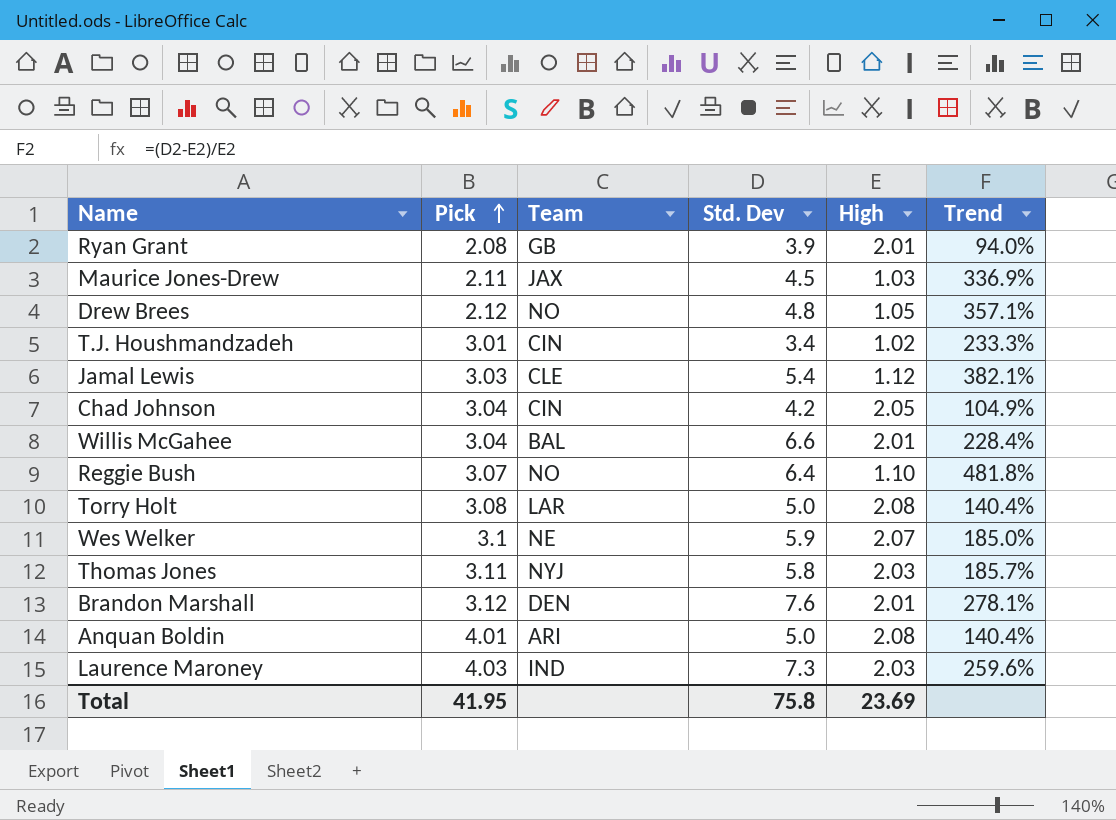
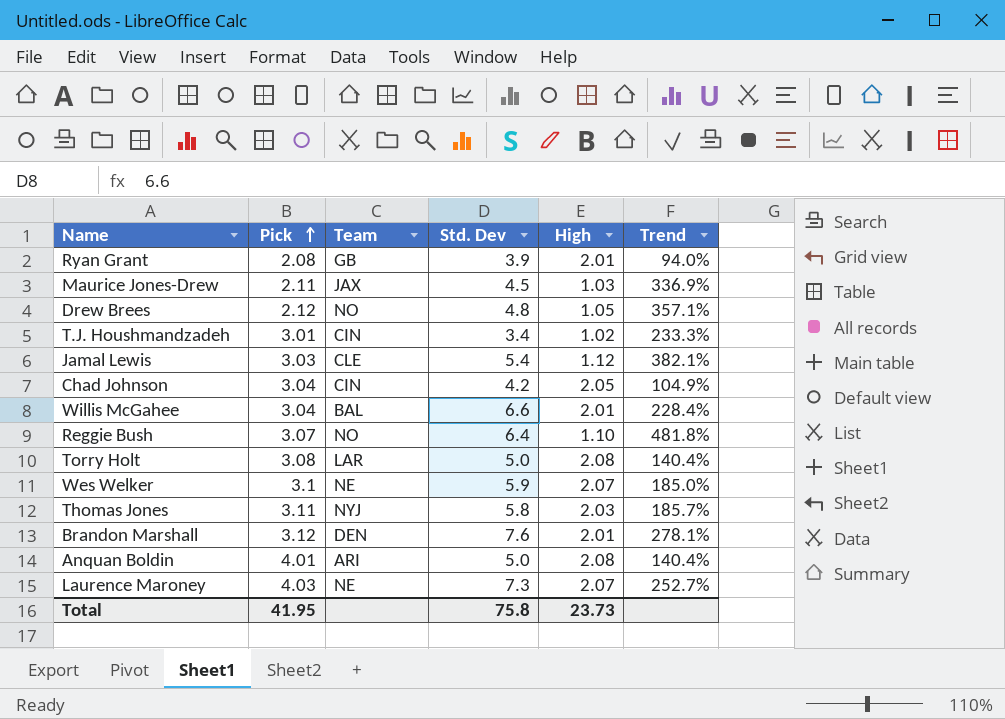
Laurence Maroney | Team: IND -> NE
Laurence Maroney | High: 2.03 -> 2.07
Laurence Maroney | Trend: 259.6% -> 252.7%
Total | High: 23.69 -> 23.73

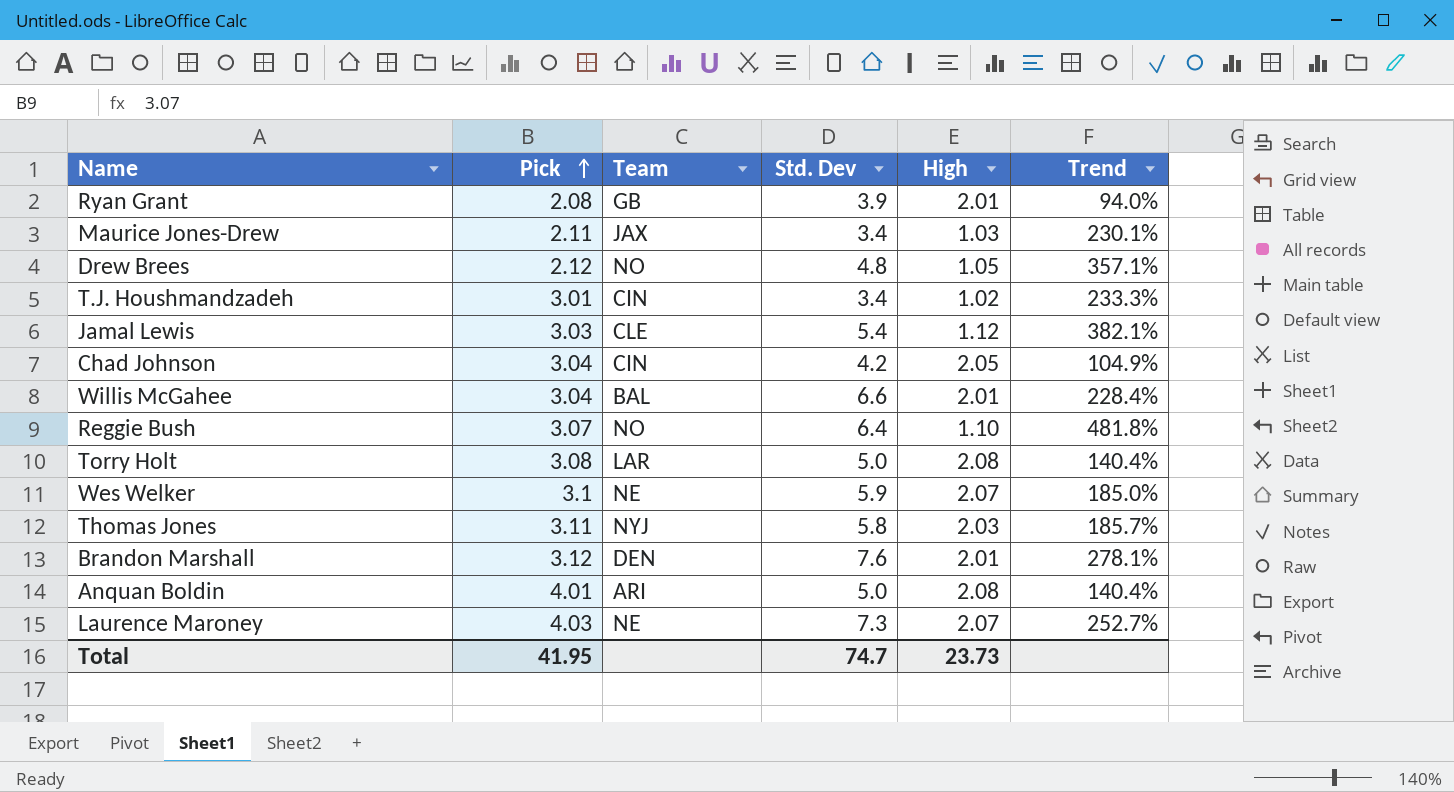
Maurice Jones-Drew | Std. Dev: 4.5 -> 3.4
Maurice Jones-Drew | Trend: 336.9% -> 230.1%
Total | Std. Dev: 75.8 -> 74.7

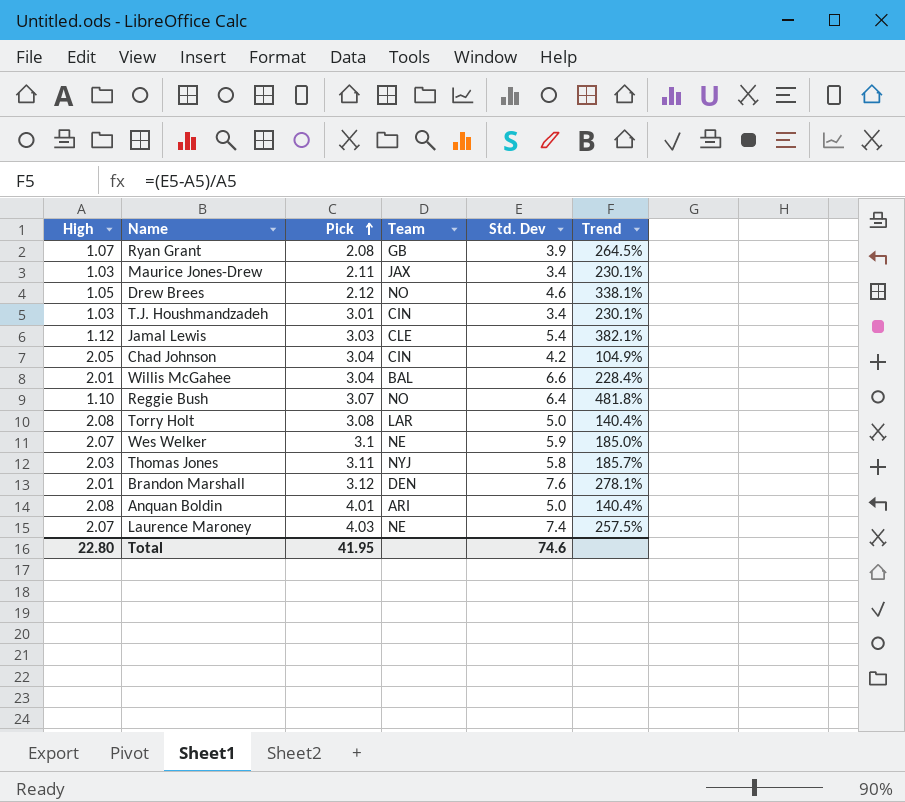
column High | position: 5 -> 1
Ryan Grant | High: 2.01 -> 1.07
Ryan Grant | Trend: 94.0% -> 264.5%
Drew Brees | Std. Dev: 4.8 -> 4.6
Drew Brees | Trend: 357.1% -> 338.1%
T.J. Houshmandzadeh | High: 1.02 -> 1.03
T.J. Houshmandzadeh | Trend: 233.3% -> 230.1%
Laurence Maroney | Std. Dev: 7.3 -> 7.4
Laurence Maroney | Trend: 252.7% -> 257.5%
Total | High: 23.73 -> 22.80
Total | Std. Dev: 74.7 -> 74.6

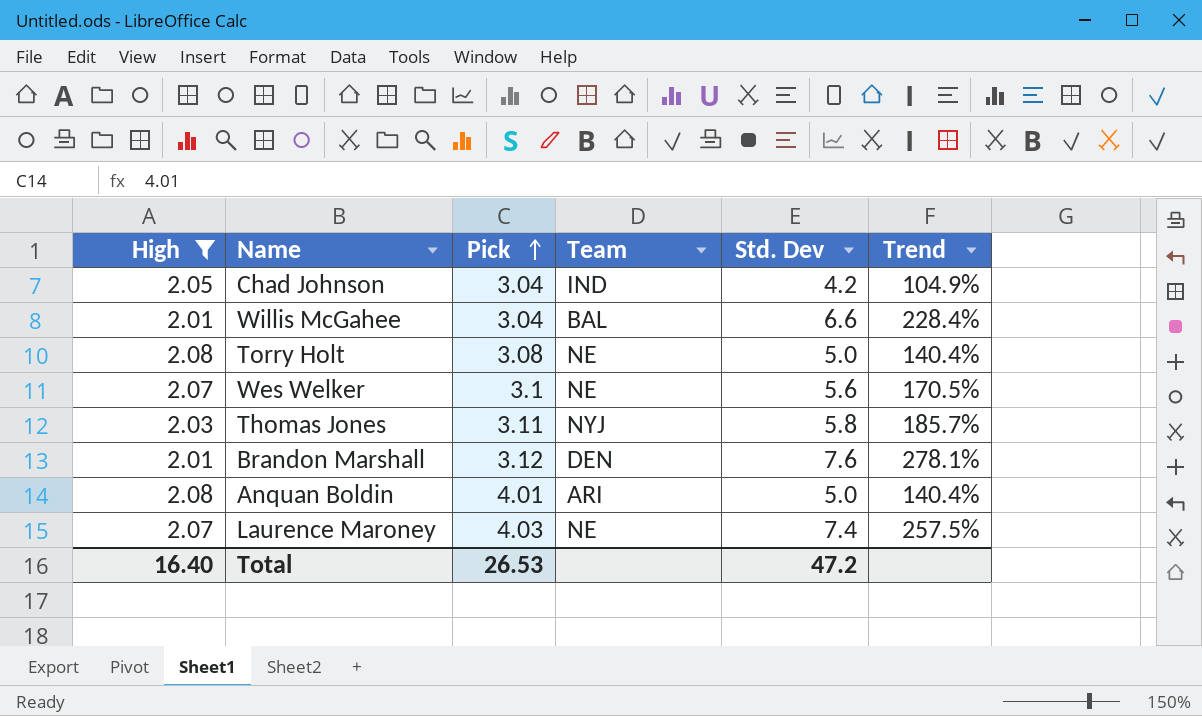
filter: none -> High >= 2.01
Chad Johnson | Team: CIN -> IND
Torry Holt | Team: LAR -> NE
Wes Welker | Std. Dev: 5.9 -> 5.6
Wes Welker | Trend: 185.0% -> 170.5%
Total | High: 22.80 -> 16.40
Total | Pick: 41.95 -> 26.53
Total | Std. Dev: 74.6 -> 47.2

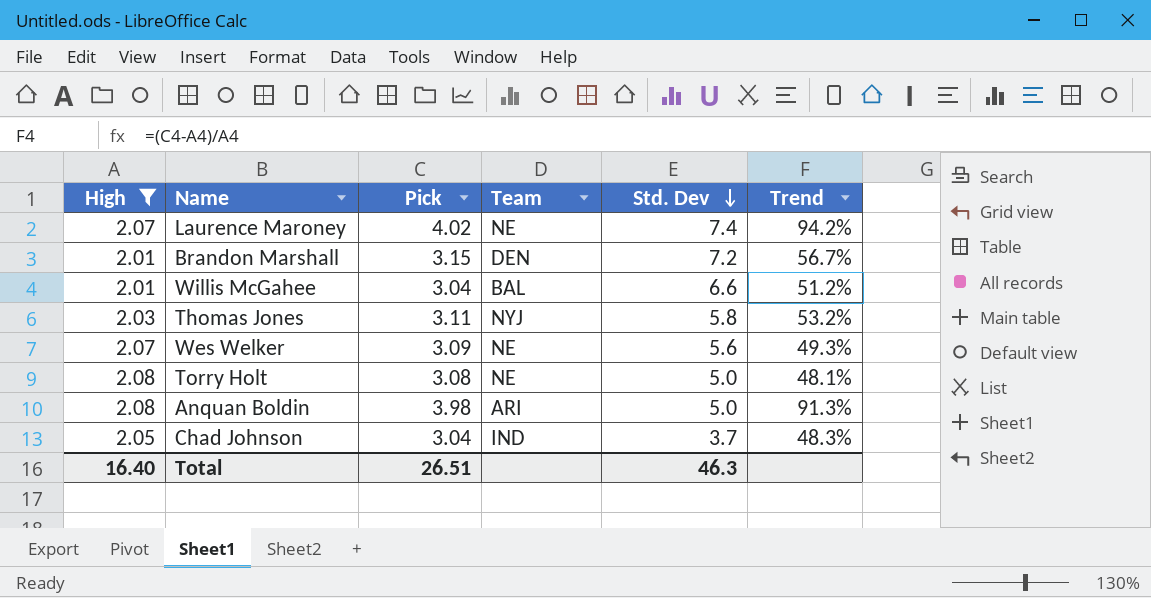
row order: Pick ascending -> Std. Dev descending
column Trend | formula: ([Std. Dev] - [High]) / [High] -> ([Pick] - [High]) / [High]
Laurence Maroney | Pick: 4.03 -> 4.02
Brandon Marshall | Pick: 3.12 -> 3.15
Brandon Marshall | Std. Dev: 7.6 -> 7.2
Wes Welker | Pick: 3.1 -> 3.09
Anquan Boldin | Pick: 4.01 -> 3.98
Chad Johnson | Std. Dev: 4.2 -> 3.7
Total | Pick: 26.53 -> 26.51
Total | Std. Dev: 47.2 -> 46.3

